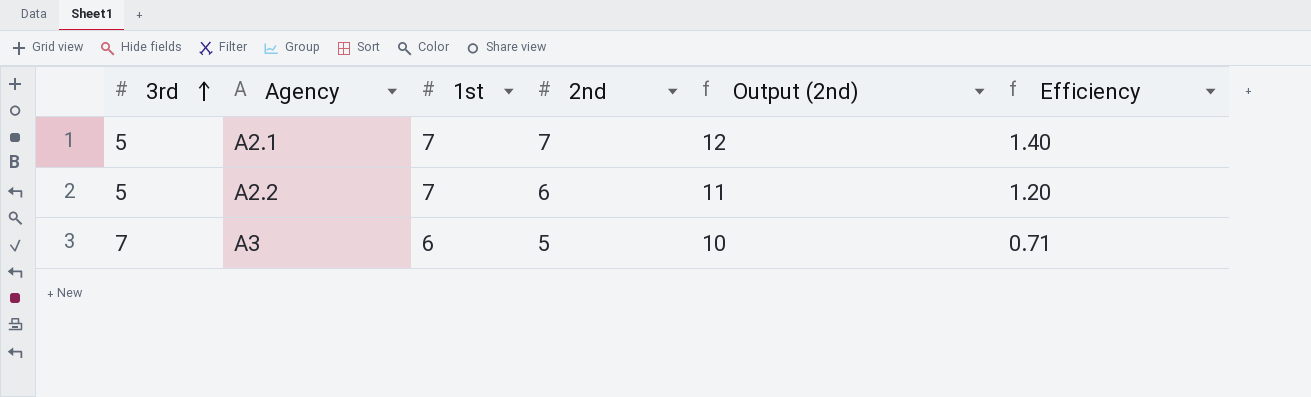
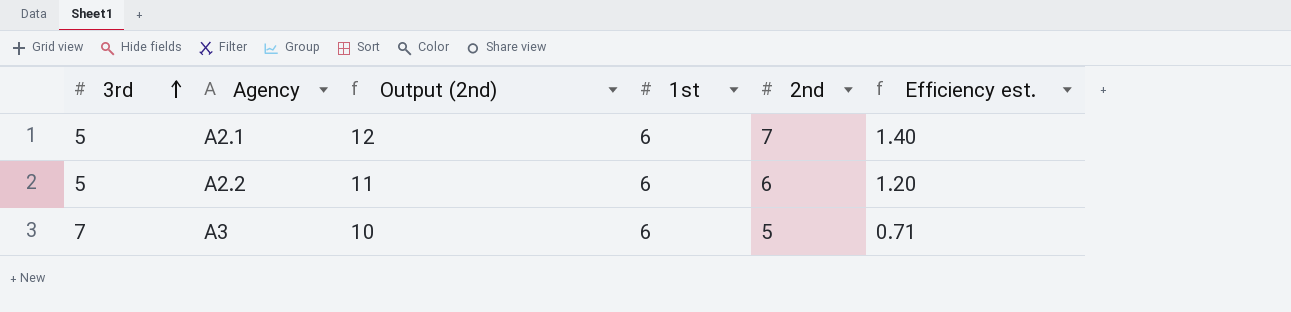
column Output (2nd) | position: 5 -> 3
column name: Efficiency -> Efficiency est.
A2.1 | 1st: 7 -> 6
A2.2 | 1st: 7 -> 6

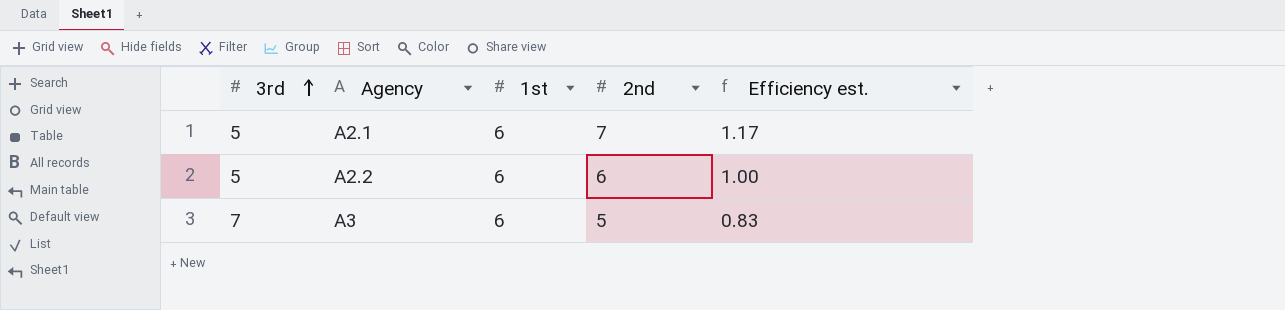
column Output (2nd) | formula: [2nd] + 5 -> none
column Efficiency est. | formula: [2nd] / [3rd] -> [2nd] / [1st]

